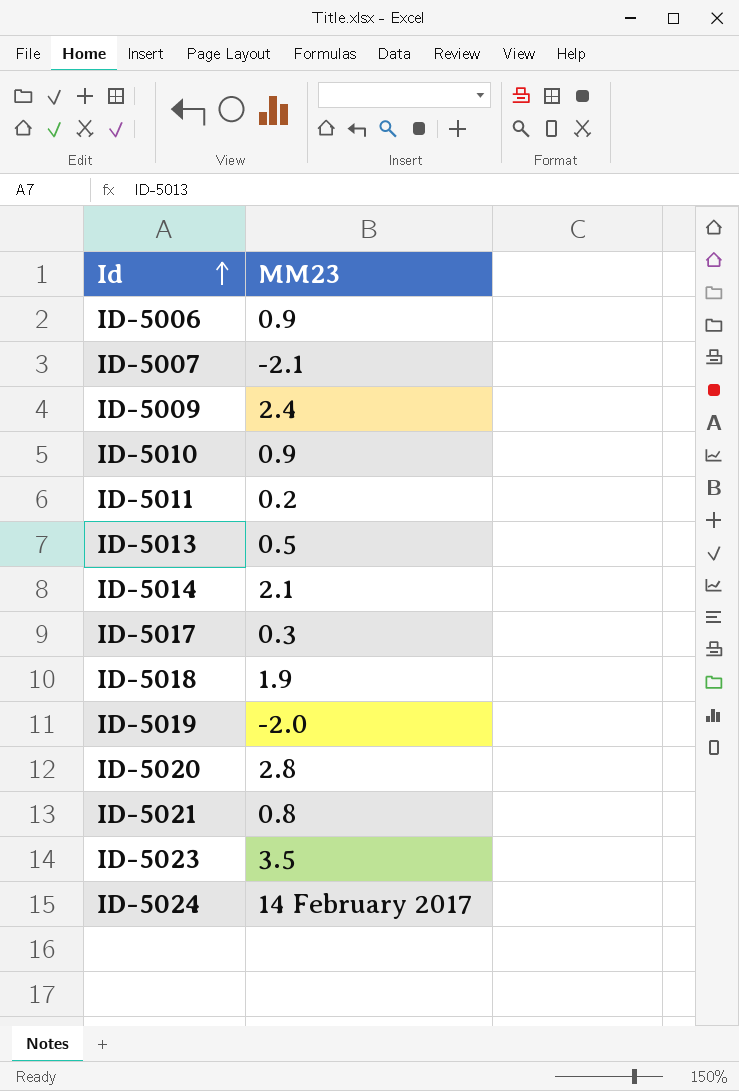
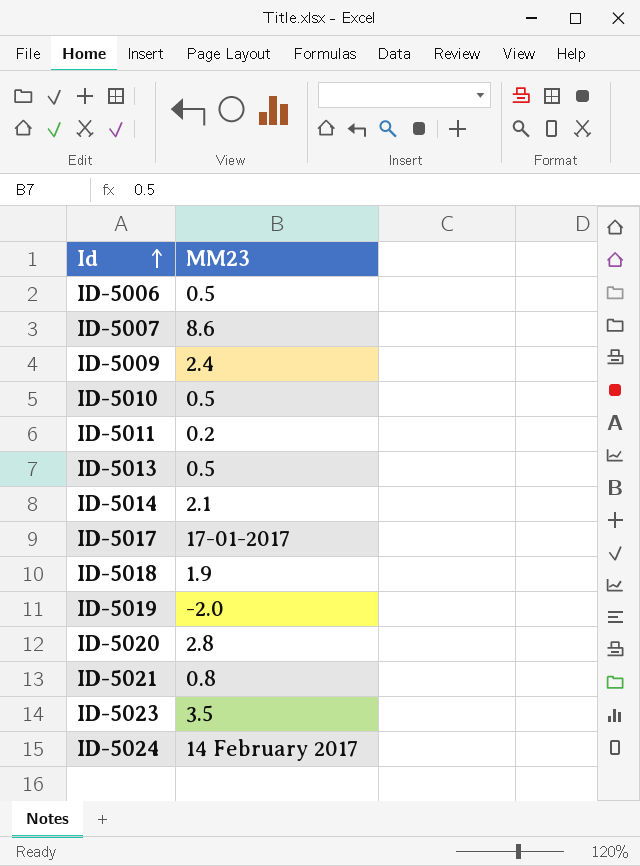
ID-5006 | MM23: 0.9 -> 0.5
ID-5007 | MM23: -2.1 -> 8.6
ID-5010 | MM23: 0.9 -> 0.5
ID-5017 | MM23: 0.3 -> 17-01-2017

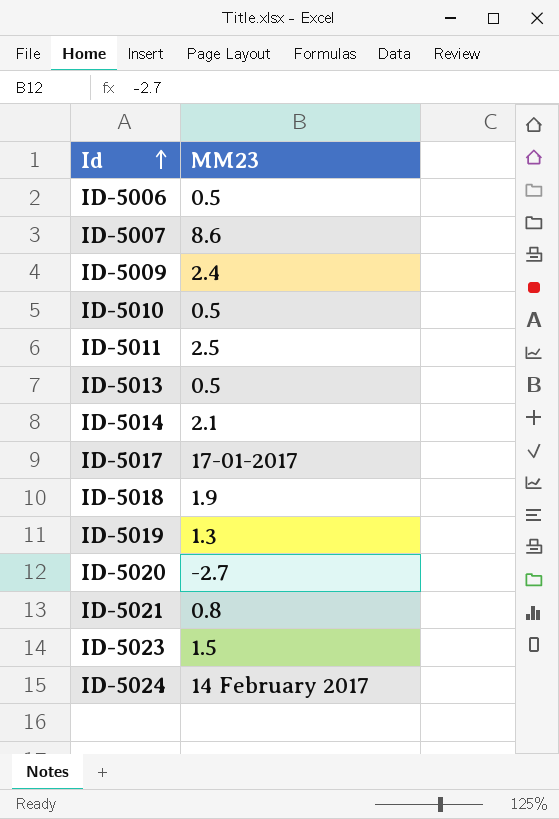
ID-5011 | MM23: 0.2 -> 2.5
ID-5019 | MM23: -2.0 -> 1.3
ID-5020 | MM23: 2.8 -> -2.7
ID-5023 | MM23: 3.5 -> 1.5

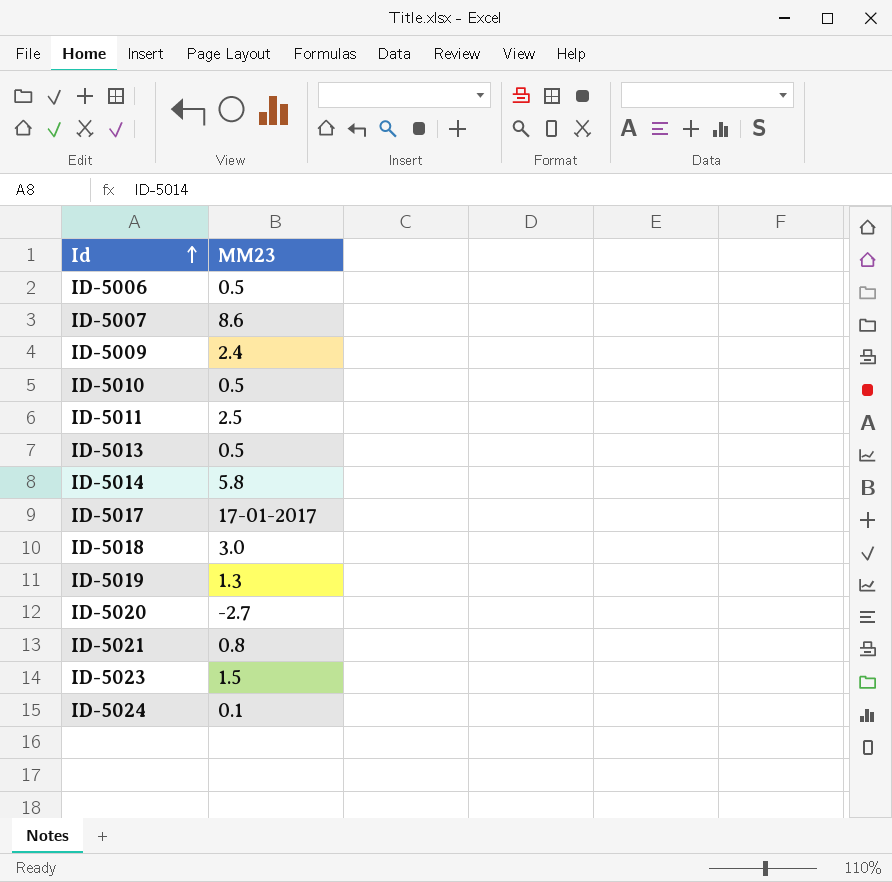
ID-5014 | MM23: 2.1 -> 5.8
ID-5018 | MM23: 1.9 -> 3.0
ID-5024 | MM23: 14 February 2017 -> 0.1

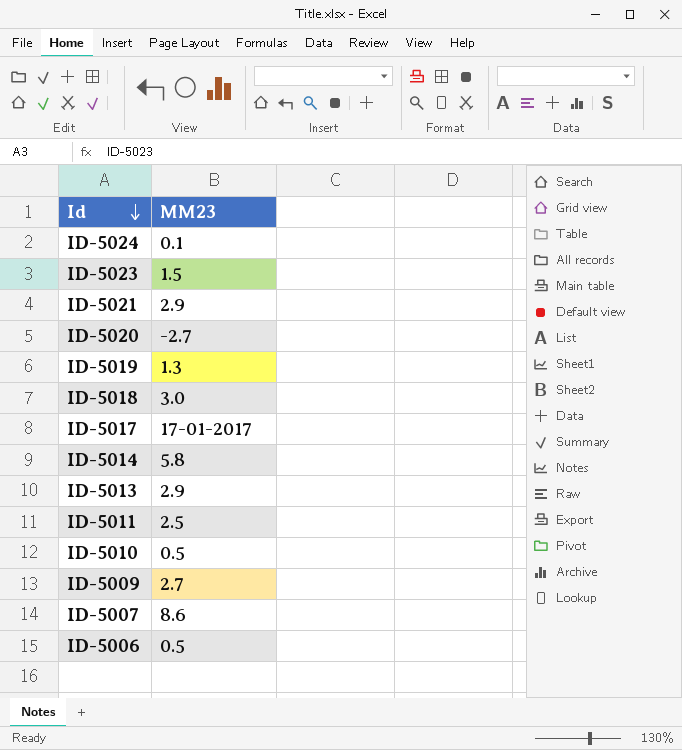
row order: Id ascending -> Id descending
ID-5021 | MM23: 0.8 -> 2.9
ID-5013 | MM23: 0.5 -> 2.9
ID-5009 | MM23: 2.4 -> 2.7

